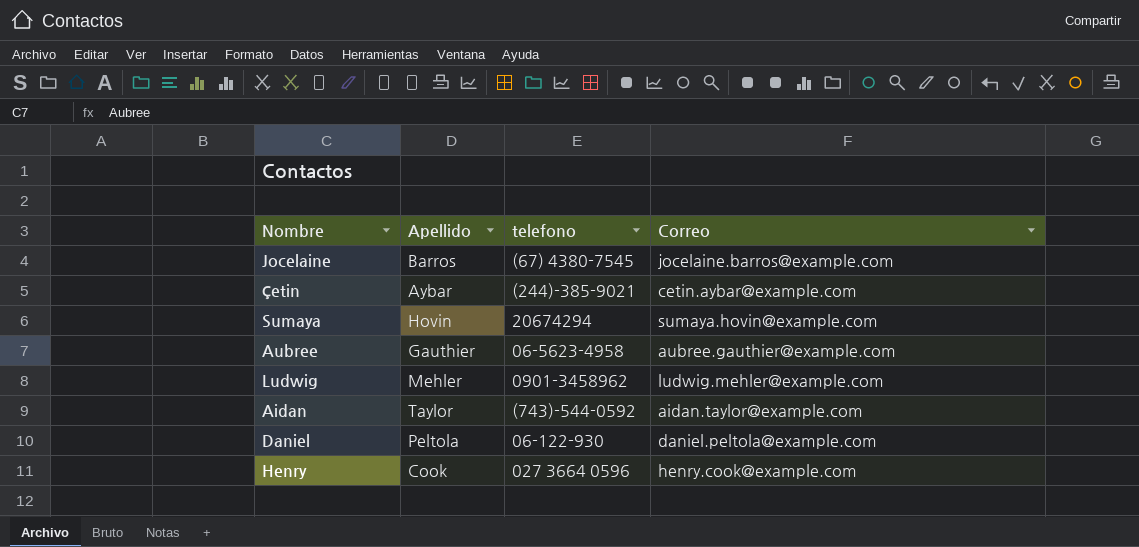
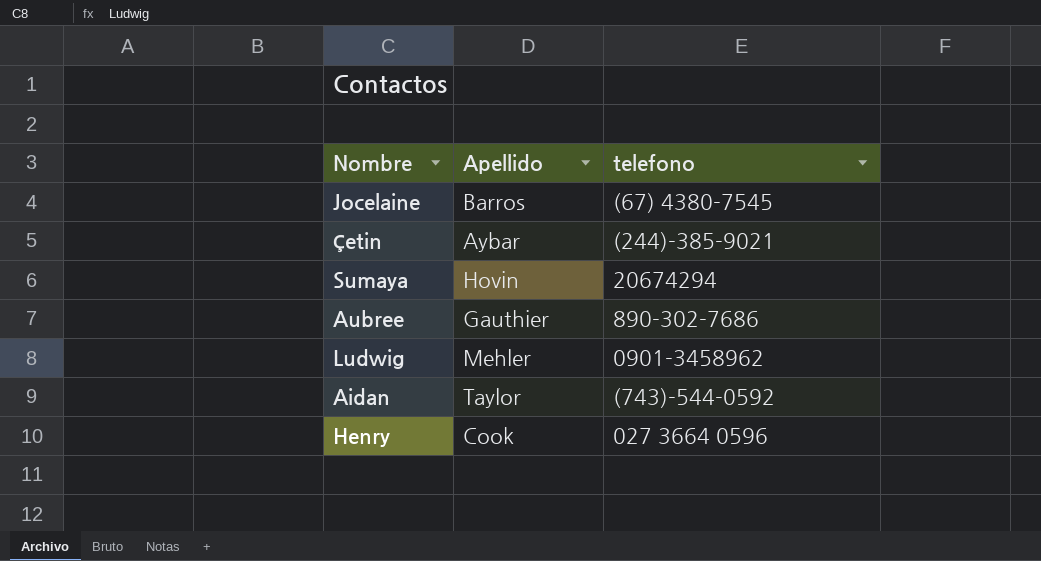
column Correo | position: 4 -> none
row Daniel: Peltola | 06-122-930 | daniel.peltola@example.com -> none
Aubree | telefono: 06-5623-4958 -> 890-302-7686

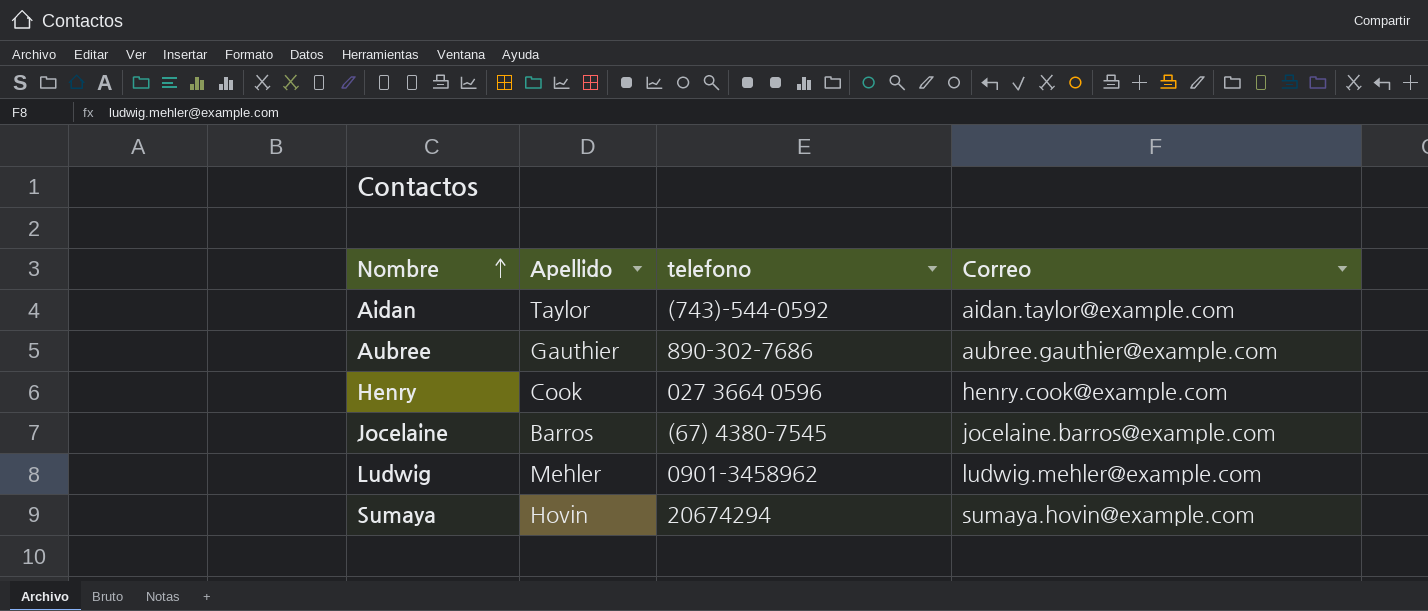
row order: none -> Nombre ascending
column Correo | position: none -> 4
row Çetin: Aybar | (244)-385-9021 -> none

